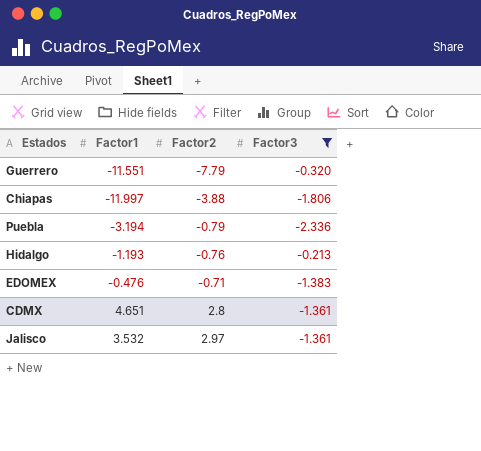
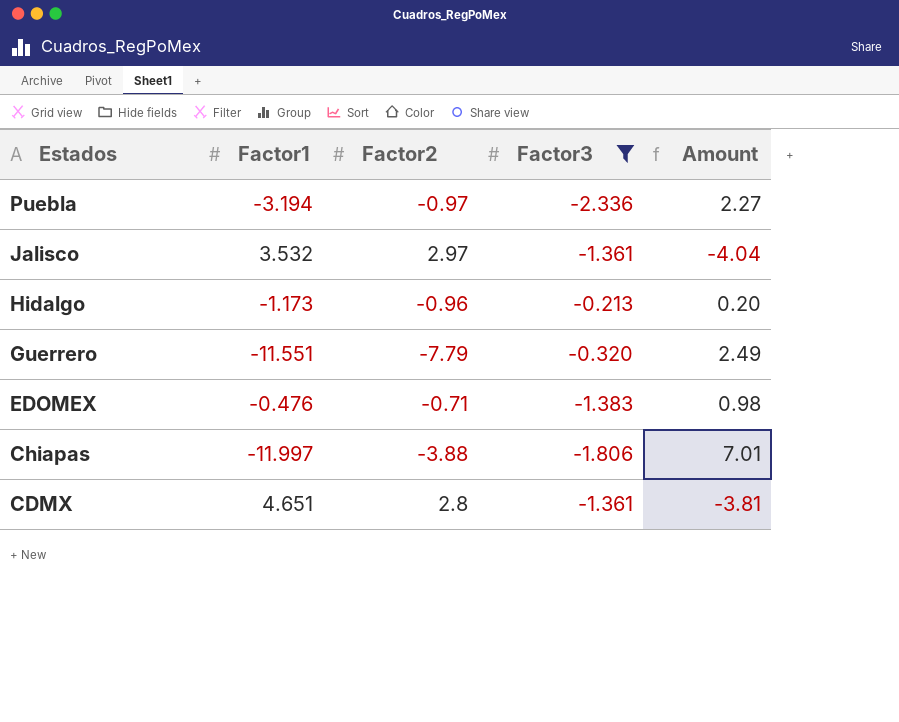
row order: Factor2 ascending -> Estados descending
column Amount | formula: none -> [Factor2] * [Factor3]
Puebla | Factor2: -0.79 -> -0.97
Hidalgo | Factor1: -1.193 -> -1.173
Hidalgo | Factor2: -0.76 -> -0.96

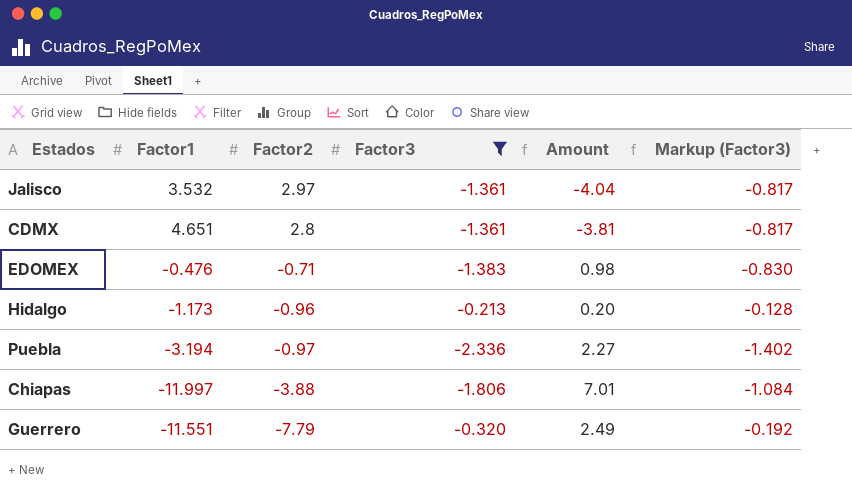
row order: Estados descending -> Factor2 descending
column Markup (Factor3) | formula: none -> [Factor3] * 0.6

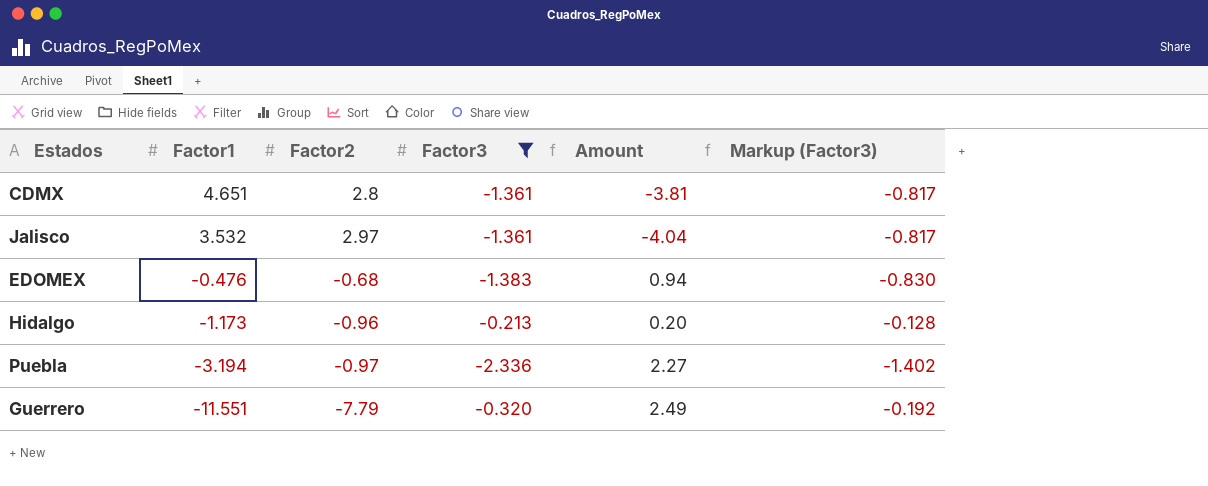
row order: Factor2 descending -> Factor1 descending
row Chiapas: -11.997 | -3.88 | -1.806 | 7.01 | -1.084 -> none
EDOMEX | Factor2: -0.71 -> -0.68
EDOMEX | Amount: 0.98 -> 0.94

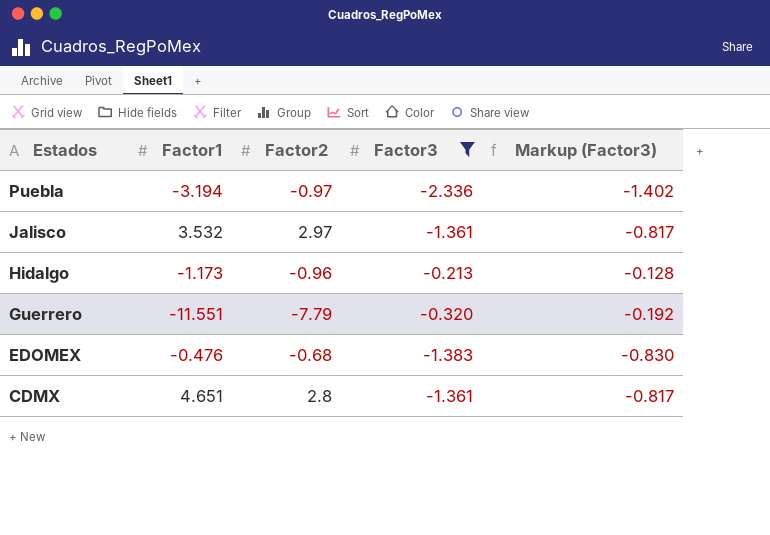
row order: Factor1 descending -> Estados descending
column Amount | formula: [Factor2] * [Factor3] -> none

